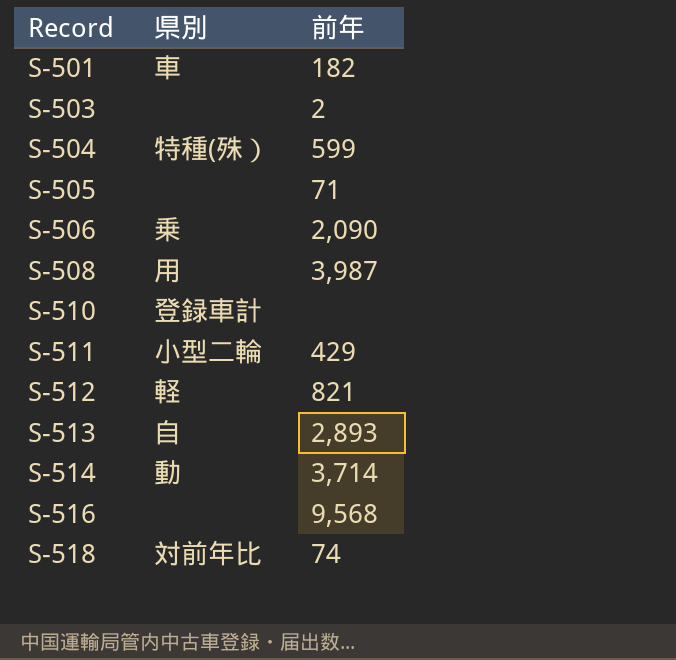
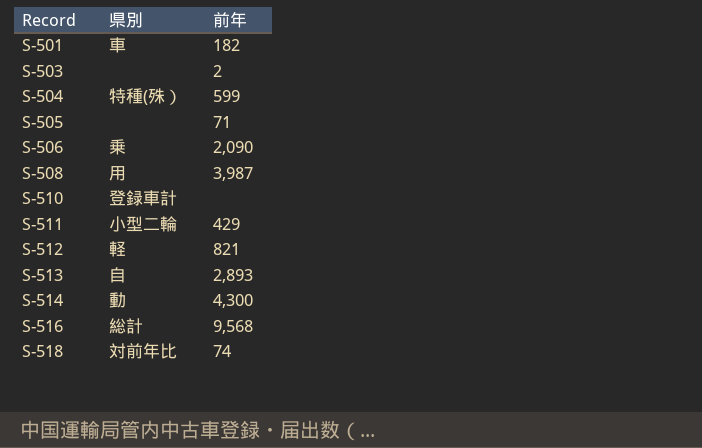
S-514 | 前年: 3,714 -> 4,300
S-516 | 県別: none -> 総計

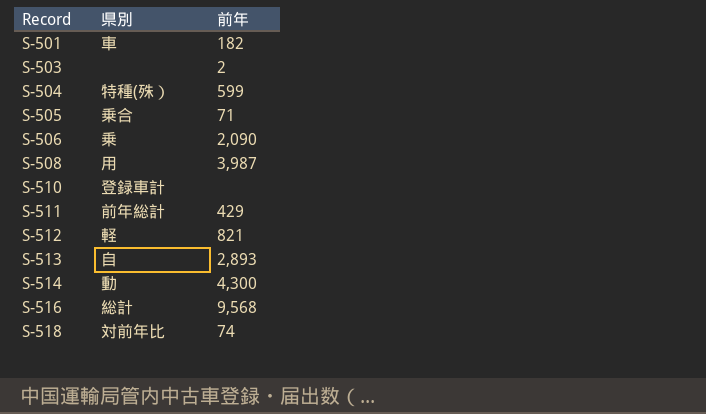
S-505 | 県別: none -> 乗合
S-511 | 県別: 小型二輪 -> 前年総計

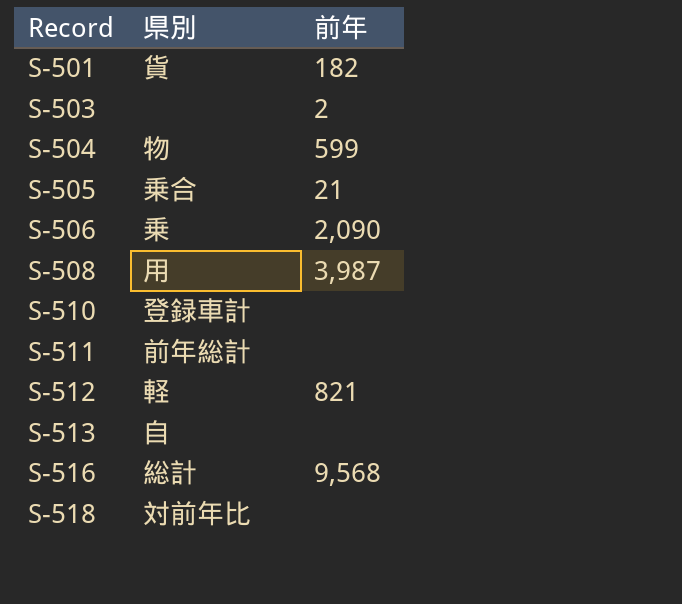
row S-514: 動 | 4,300 -> none
S-501 | 県別: 車 -> 貨
S-504 | 県別: 特種(殊） -> 物
S-505 | 前年: 71 -> 21
S-511 | 前年: 429 -> none
S-513 | 前年: 2,893 -> none
S-518 | 前年: 74 -> none

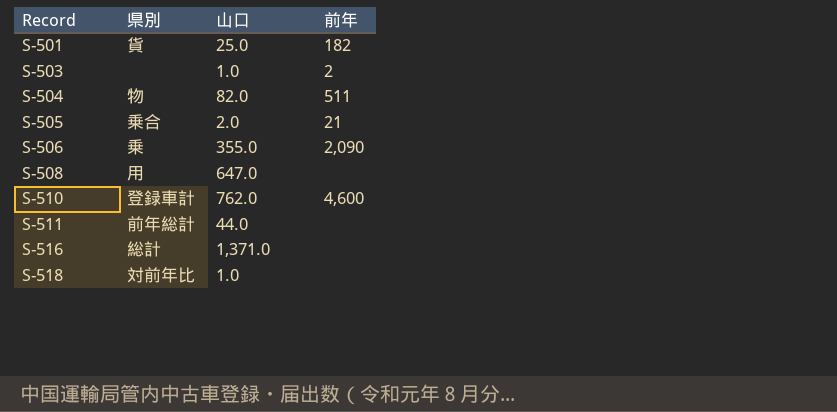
column 山口 | position: none -> 3
row S-512: 軽 | 821 -> none
row S-513: 自 | none -> none
S-504 | 前年: 599 -> 511
S-508 | 前年: 3,987 -> none
S-510 | 前年: none -> 4,600
S-516 | 前年: 9,568 -> none

